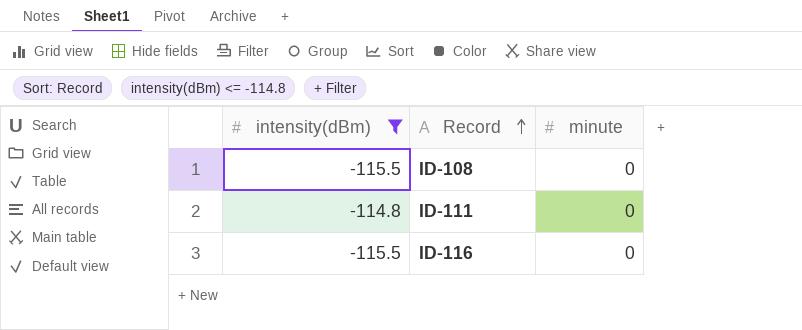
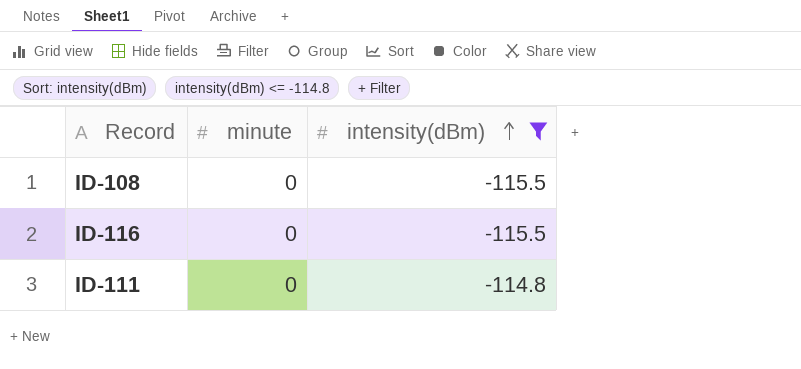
row order: Record ascending -> intensity(dBm) ascending
column intensity(dBm) | position: 1 -> 3

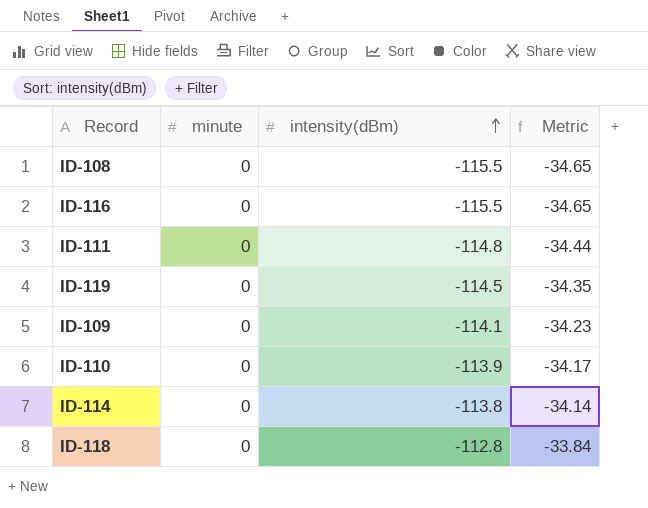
filter: intensity(dBm) <= -114.8 -> none
column Metric | formula: none -> [intensity(dBm)] * 0.3

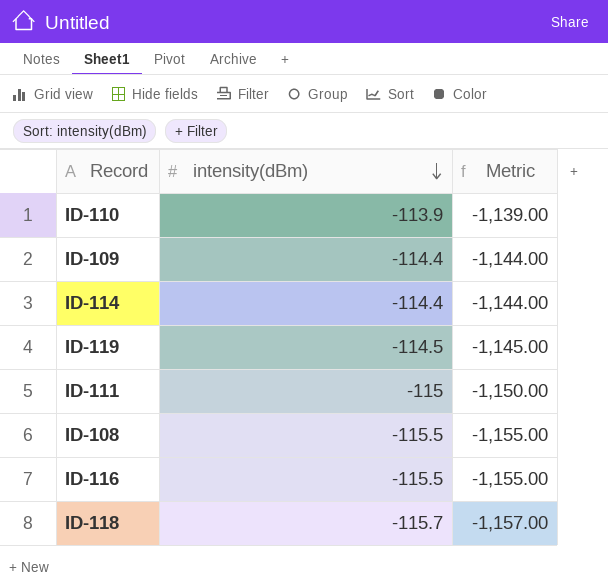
row order: intensity(dBm) ascending -> intensity(dBm) descending
column minute | position: 2 -> none
column Metric | formula: [intensity(dBm)] * 0.3 -> [intensity(dBm)] * 10
ID-109 | intensity(dBm): -114.1 -> -114.4
ID-114 | intensity(dBm): -113.8 -> -114.4
ID-111 | intensity(dBm): -114.8 -> -115
ID-118 | intensity(dBm): -112.8 -> -115.7

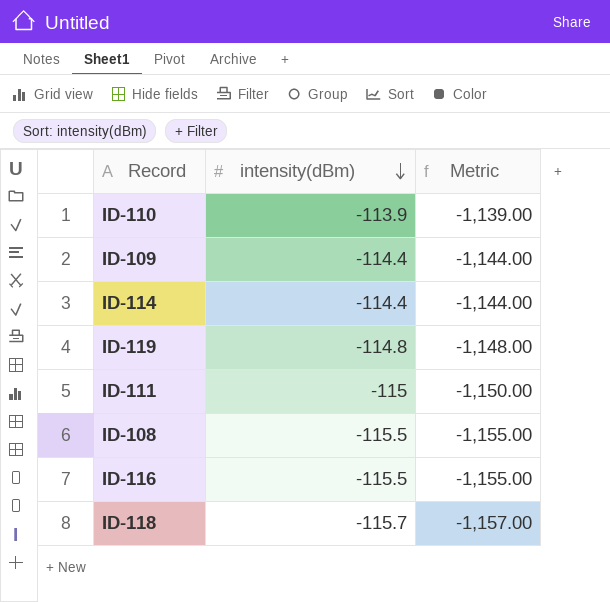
ID-119 | intensity(dBm): -114.5 -> -114.8
ID-119 | Metric: -1,145.00 -> -1,148.00

